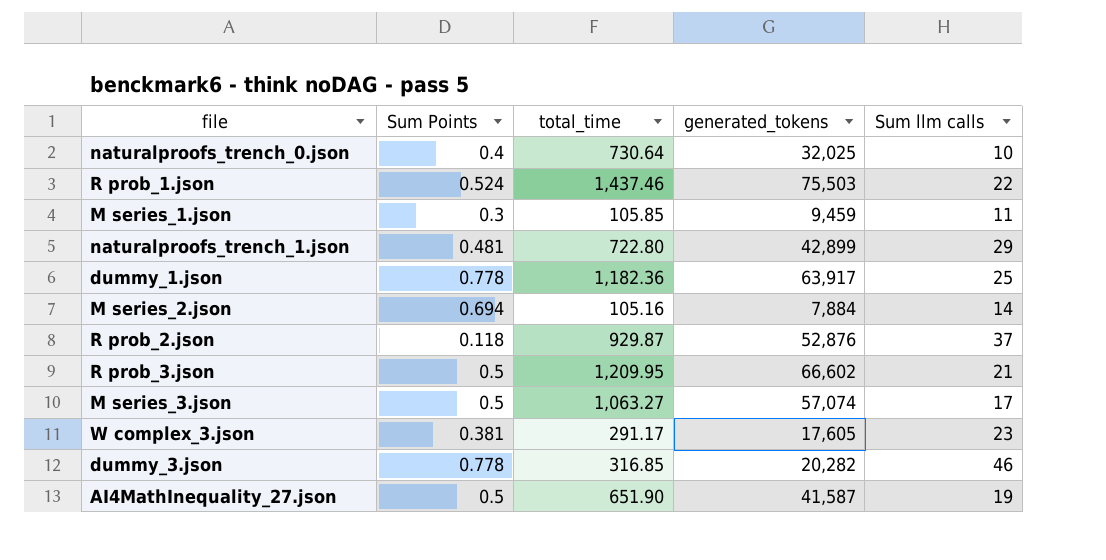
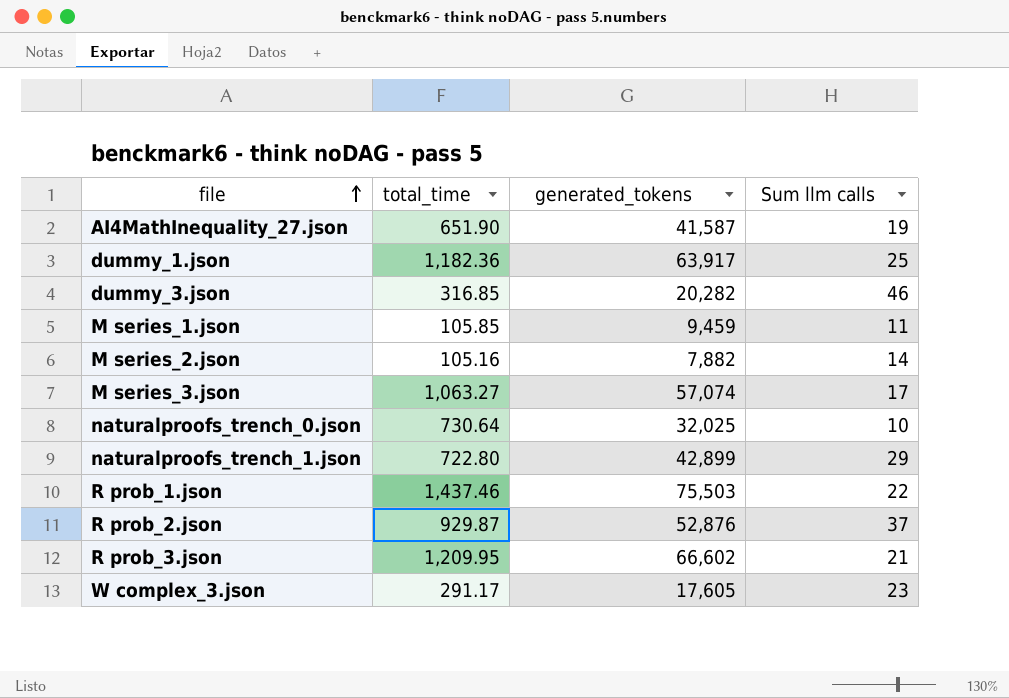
row order: none -> file ascending
column Sum Points | position: 2 -> none
M series_2.json | generated_tokens: 7,884 -> 7,882

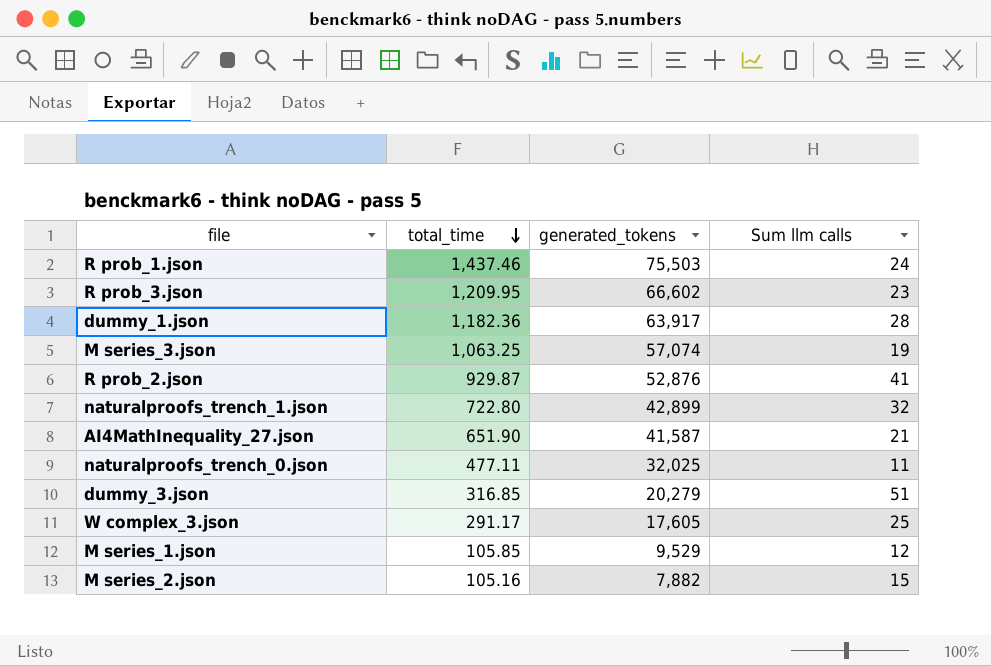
row order: file ascending -> total_time descending
R prob_1.json | Sum llm calls: 22 -> 24
R prob_3.json | Sum llm calls: 21 -> 23
dummy_1.json | Sum llm calls: 25 -> 28
M series_3.json | total_time: 1,063.27 -> 1,063.25
M series_3.json | Sum llm calls: 17 -> 19
R prob_2.json | Sum llm calls: 37 -> 41
naturalproofs_trench_1.json | Sum llm calls: 29 -> 32
AI4MathInequality_27.json | Sum llm calls: 19 -> 21
naturalproofs_trench_0.json | total_time: 730.64 -> 477.11
naturalproofs_trench_0.json | Sum llm calls: 10 -> 11
dummy_3.json | generated_tokens: 20,282 -> 20,279
dummy_3.json | Sum llm calls: 46 -> 51
W complex_3.json | Sum llm calls: 23 -> 25
M series_1.json | generated_tokens: 9,459 -> 9,529
M series_1.json | Sum llm calls: 11 -> 12
M series_2.json | Sum llm calls: 14 -> 15

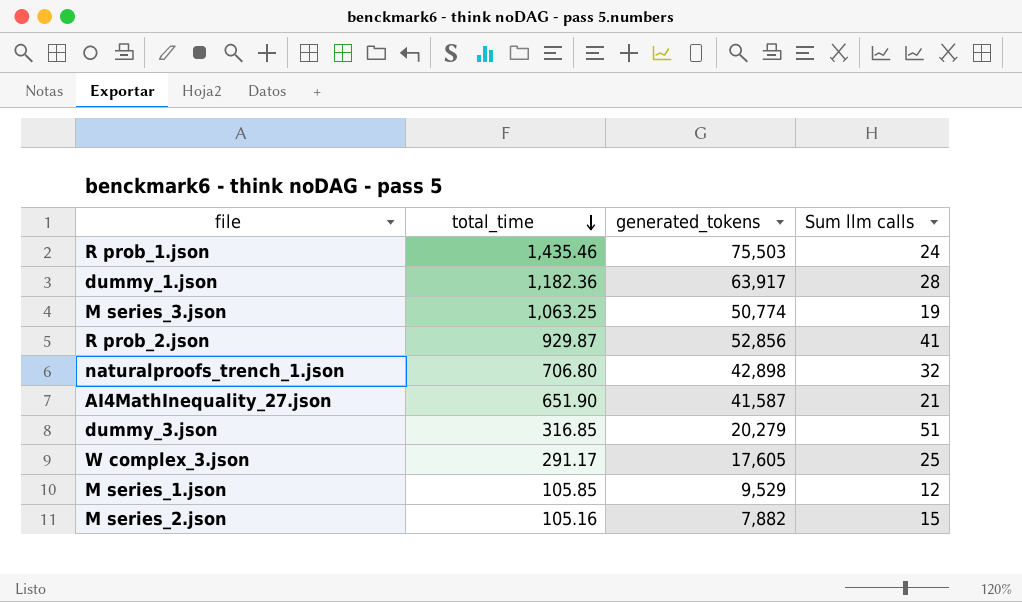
row R prob_3.json: 1,209.95 | 66,602 | 23 -> none
row naturalproofs_trench_0.json: 477.11 | 32,025 | 11 -> none
R prob_1.json | total_time: 1,437.46 -> 1,435.46
M series_3.json | generated_tokens: 57,074 -> 50,774
R prob_2.json | generated_tokens: 52,876 -> 52,856
naturalproofs_trench_1.json | total_time: 722.80 -> 706.80
naturalproofs_trench_1.json | generated_tokens: 42,899 -> 42,898

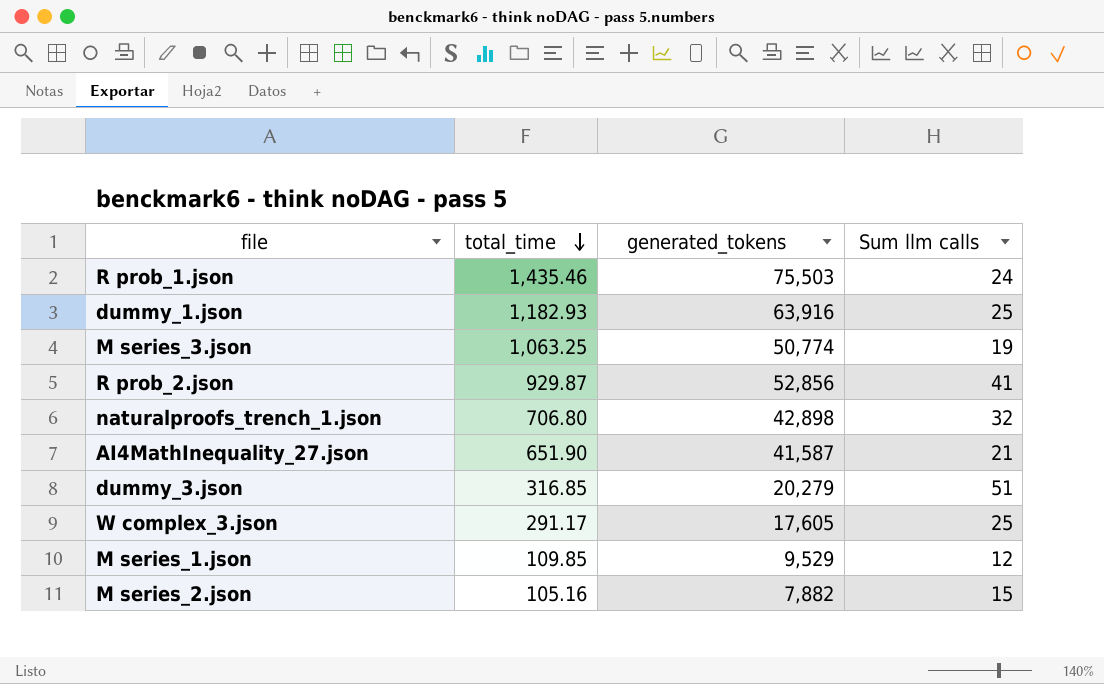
dummy_1.json | total_time: 1,182.36 -> 1,182.93
dummy_1.json | generated_tokens: 63,917 -> 63,916
dummy_1.json | Sum llm calls: 28 -> 25
M series_1.json | total_time: 105.85 -> 109.85

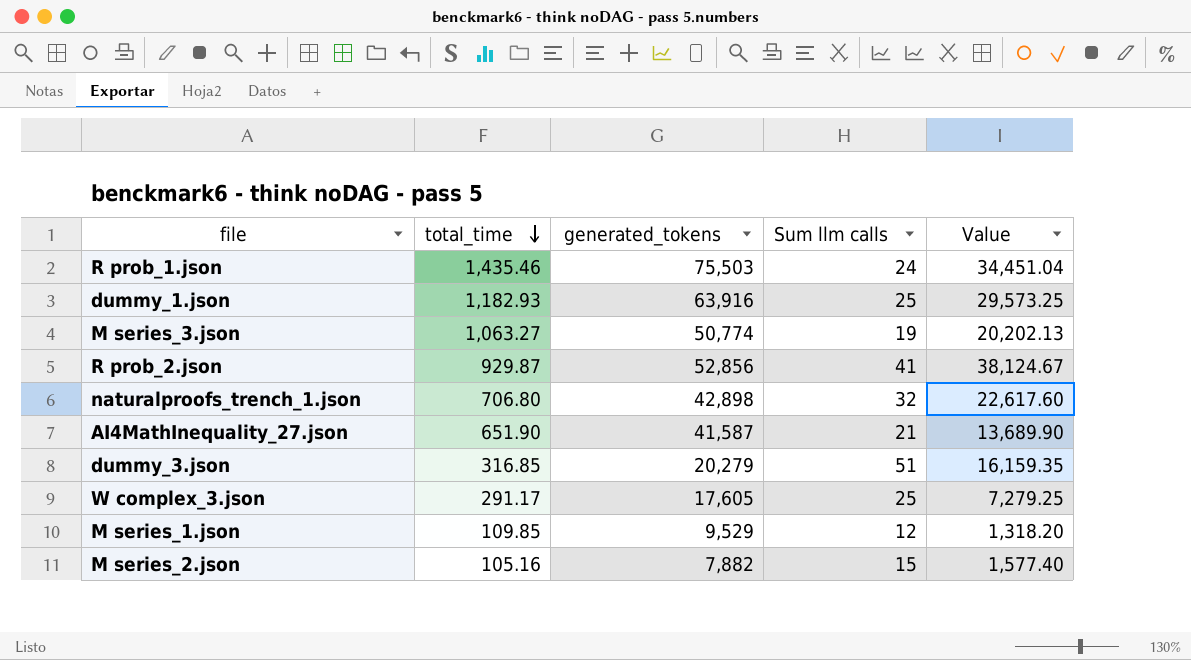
column Value | formula: none -> [total_time] * [Sum llm calls]
M series_3.json | total_time: 1,063.25 -> 1,063.27

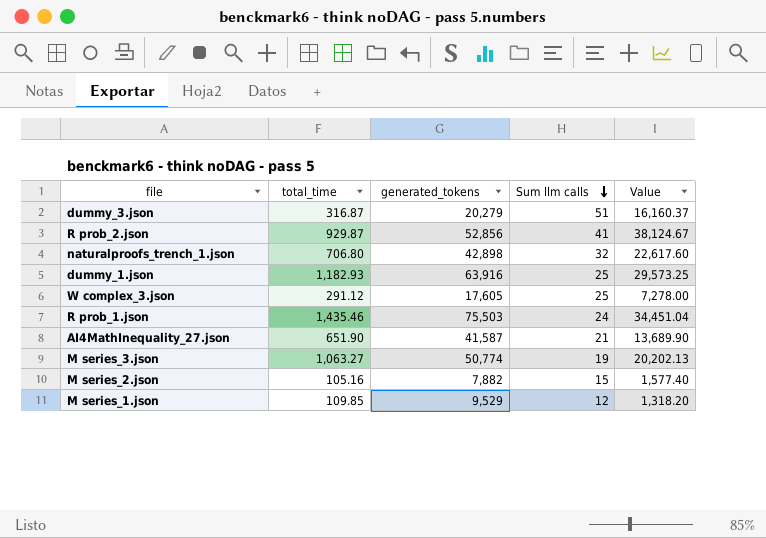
row order: total_time descending -> Sum llm calls descending
dummy_3.json | total_time: 316.85 -> 316.87
dummy_3.json | Value: 16,159.35 -> 16,160.37
W complex_3.json | total_time: 291.17 -> 291.12
W complex_3.json | Value: 7,279.25 -> 7,278.00

